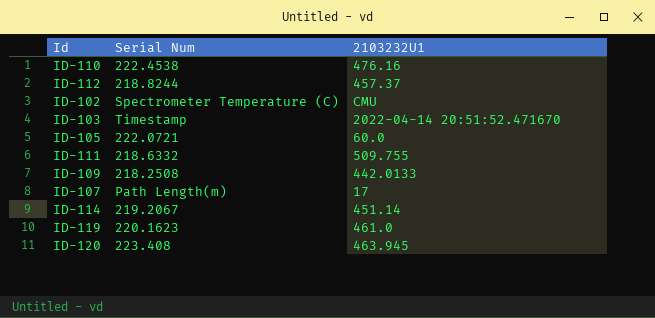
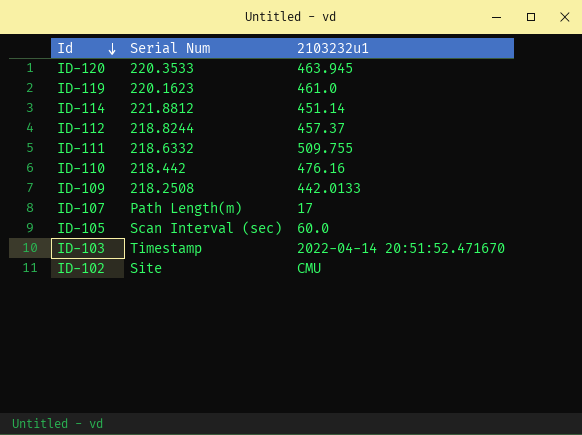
row order: none -> Id descending
column name: 2103232U1 -> 2103232u1
ID-120 | Serial Num: 223.408 -> 220.3533
ID-114 | Serial Num: 219.2067 -> 221.8812
ID-110 | Serial Num: 222.4538 -> 218.442
ID-105 | Serial Num: 222.0721 -> Scan Interval (sec)
ID-102 | Serial Num: Spectrometer Temperature (C) -> Site

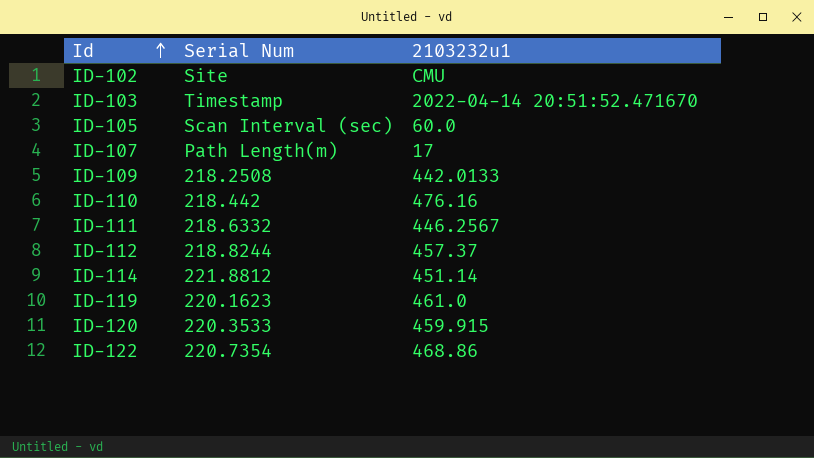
row order: Id descending -> Id ascending
ID-111 | 2103232u1: 509.755 -> 446.2567
ID-120 | 2103232u1: 463.945 -> 459.915
row ID-122: none -> 220.7354 | 468.86

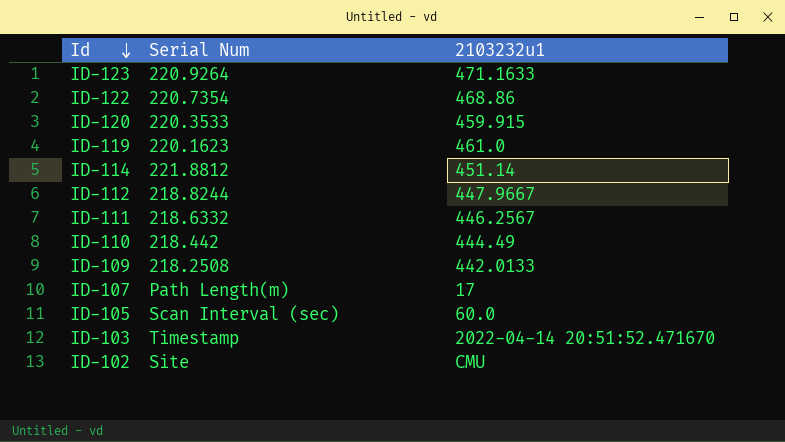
row order: Id ascending -> Id descending
row ID-123: none -> 220.9264 | 471.1633
ID-112 | 2103232u1: 457.37 -> 447.9667
ID-110 | 2103232u1: 476.16 -> 444.49

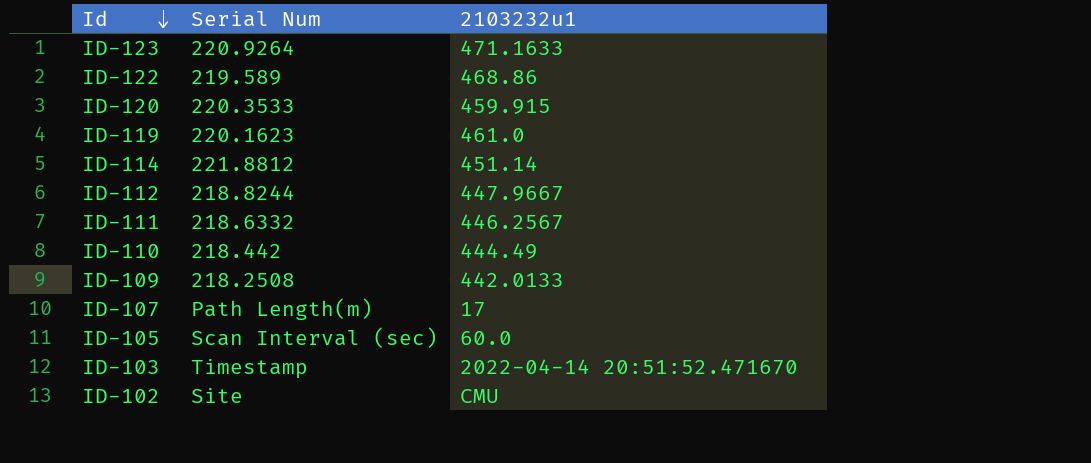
ID-122 | Serial Num: 220.7354 -> 219.589

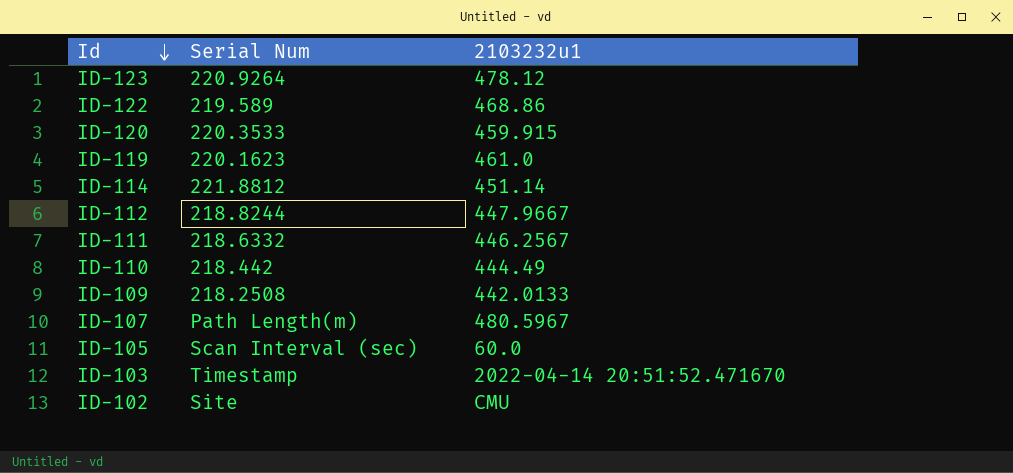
ID-123 | 2103232u1: 471.1633 -> 478.12
ID-107 | 2103232u1: 17 -> 480.5967

